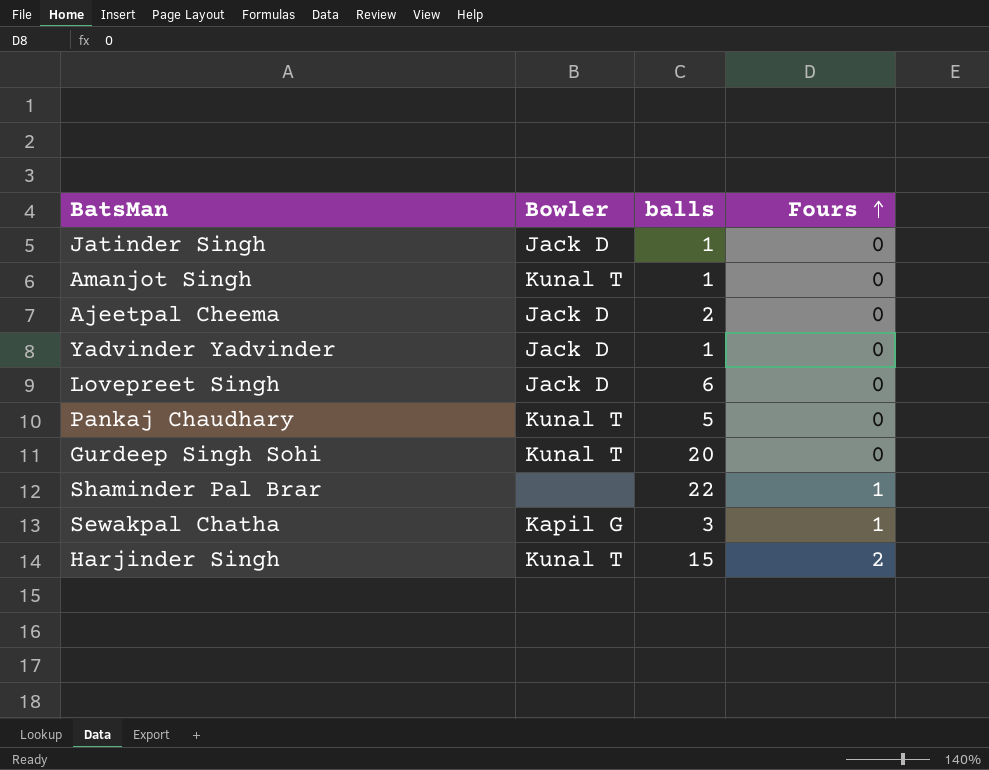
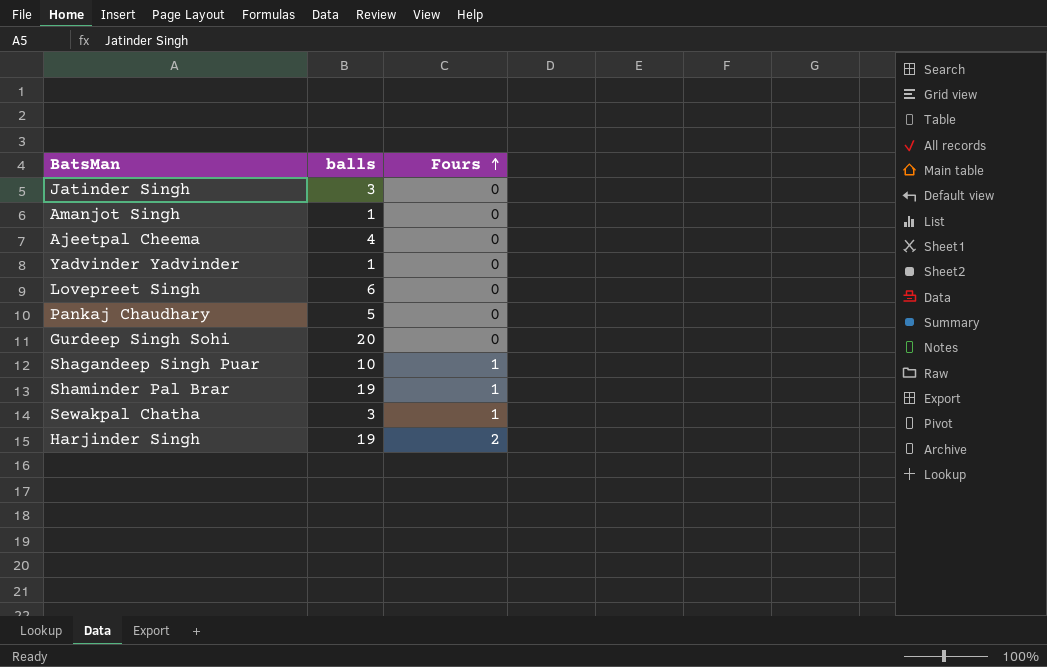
column Bowler | position: 2 -> none
Jatinder Singh | balls: 1 -> 3
Ajeetpal Cheema | balls: 2 -> 4
row Shagandeep Singh Puar: none -> 10 | 1
Shaminder Pal Brar | balls: 22 -> 19
Harjinder Singh | balls: 15 -> 19

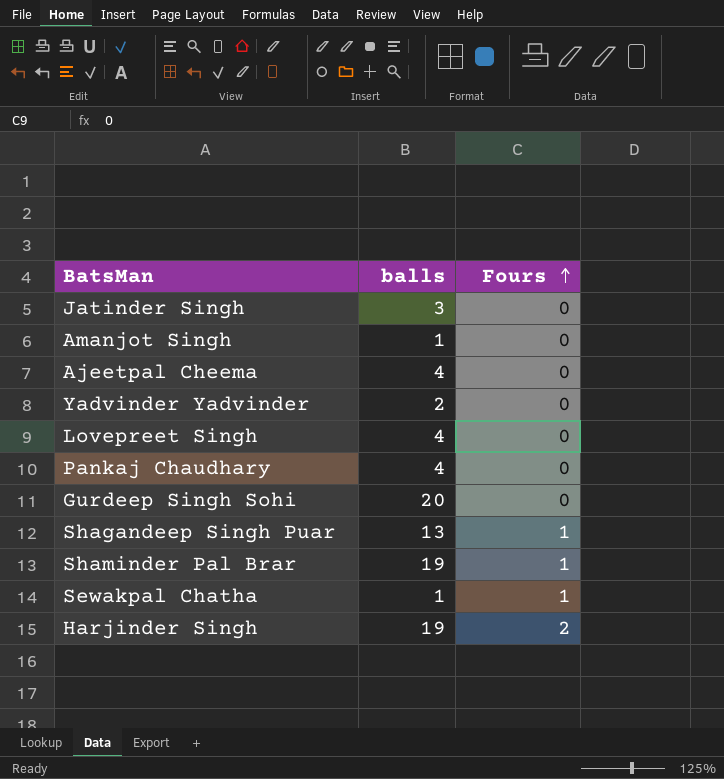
Yadvinder Yadvinder | balls: 1 -> 2
Lovepreet Singh | balls: 6 -> 4
Pankaj Chaudhary | balls: 5 -> 4
Shagandeep Singh Puar | balls: 10 -> 13
Sewakpal Chatha | balls: 3 -> 1

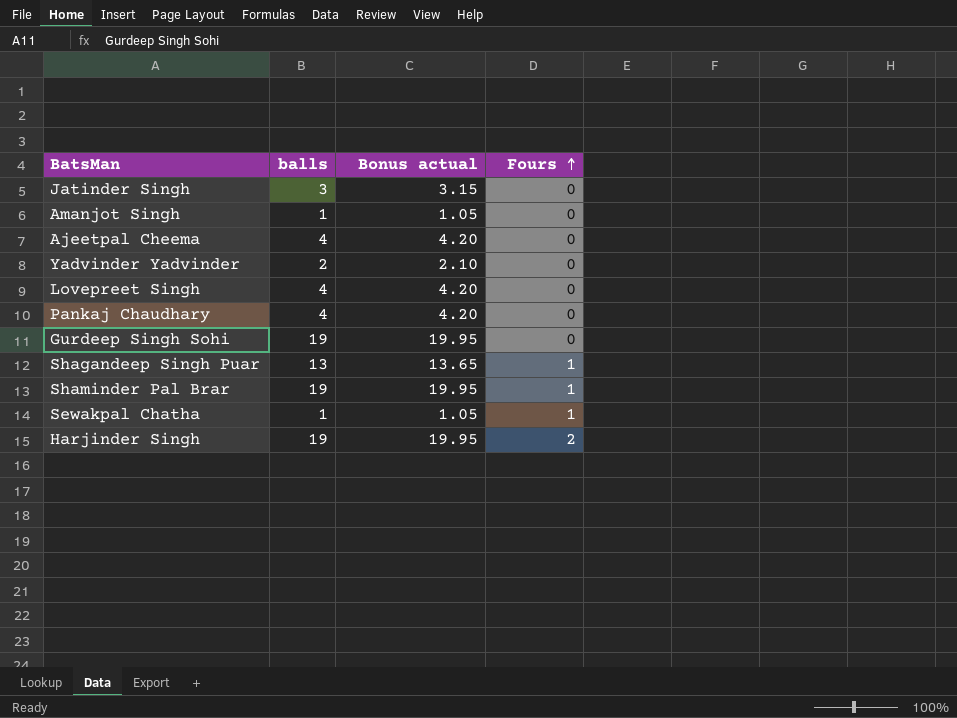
column Bonus actual | formula: none -> [balls] * 1.05
Gurdeep Singh Sohi | balls: 20 -> 19

